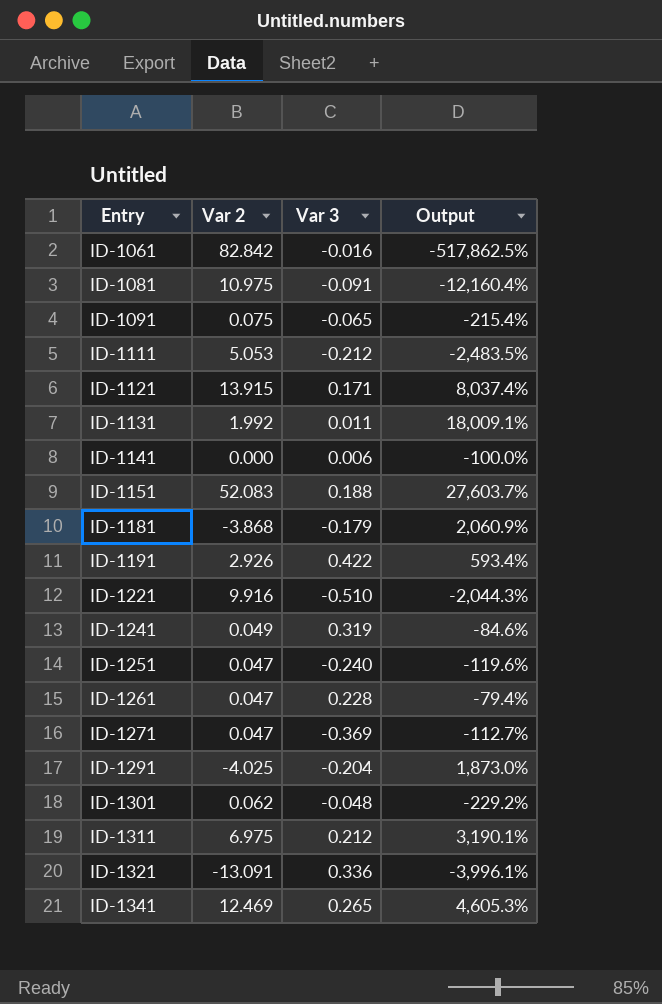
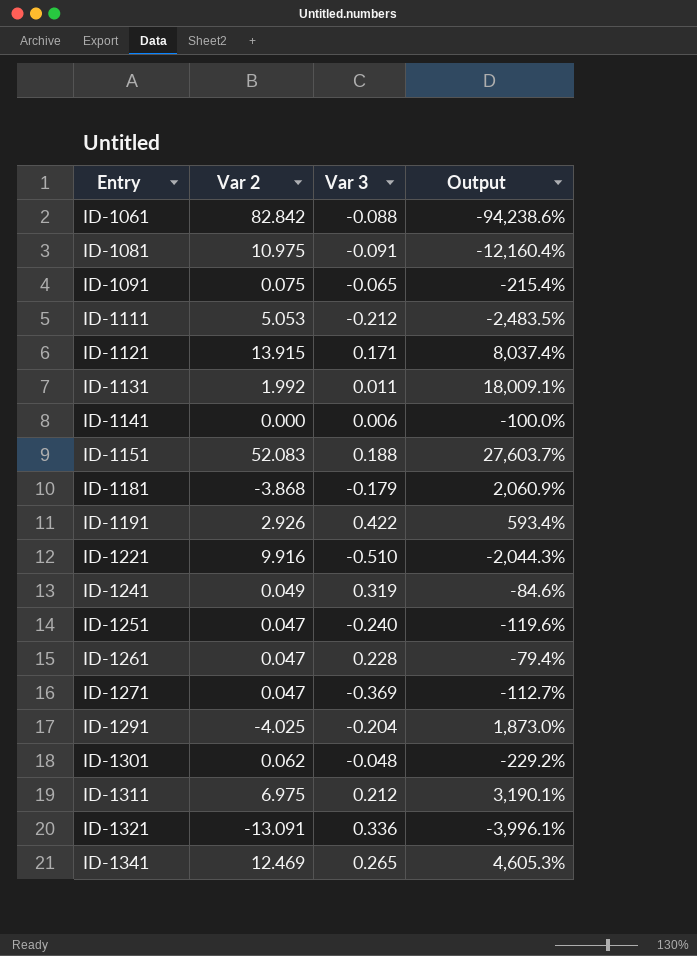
ID-1061 | Var 3: -0.016 -> -0.088
ID-1061 | Output: -517,862.5% -> -94,238.6%

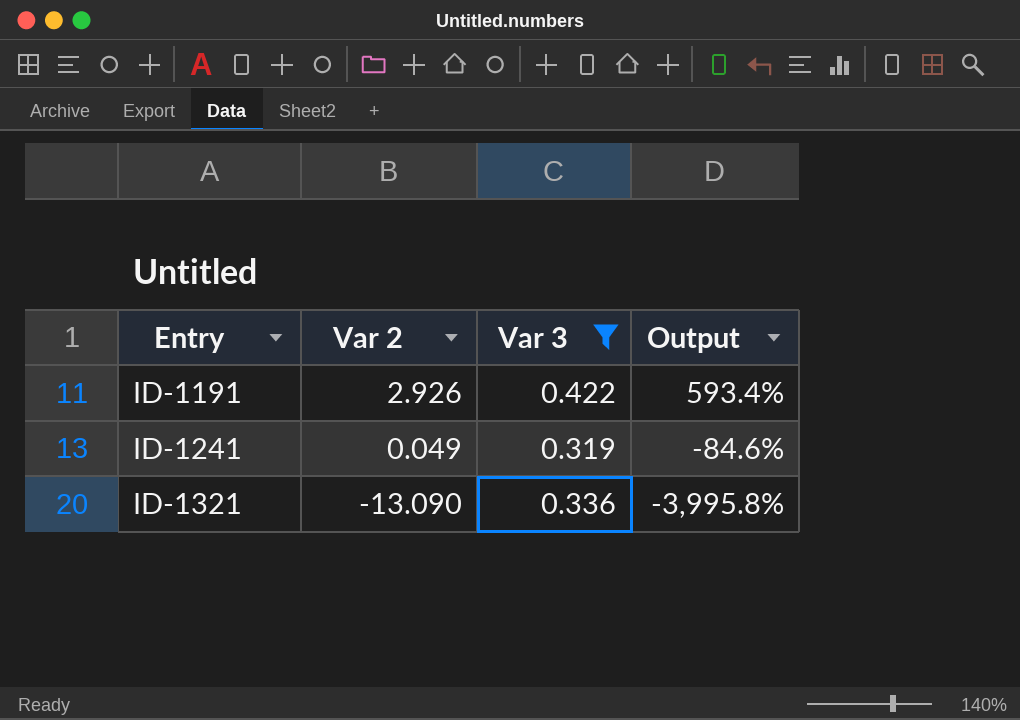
filter: none -> Var 3 >= 0.319
ID-1321 | Var 2: -13.091 -> -13.090
ID-1321 | Output: -3,996.1% -> -3,995.8%

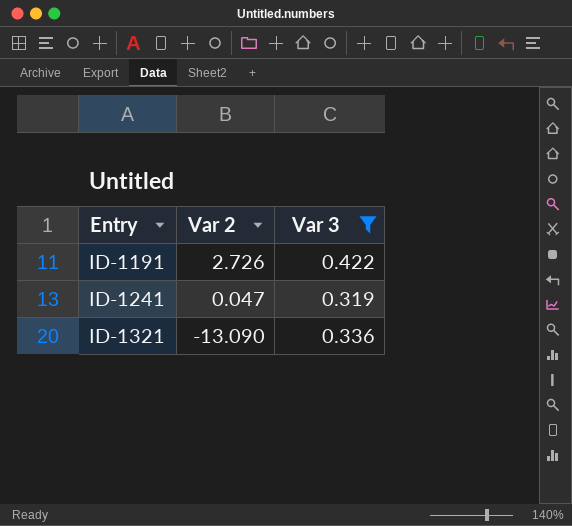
column Output | formula: ([Var 2] - [Var 3]) / [Var 3] -> none
ID-1191 | Var 2: 2.926 -> 2.726
ID-1241 | Var 2: 0.049 -> 0.047

